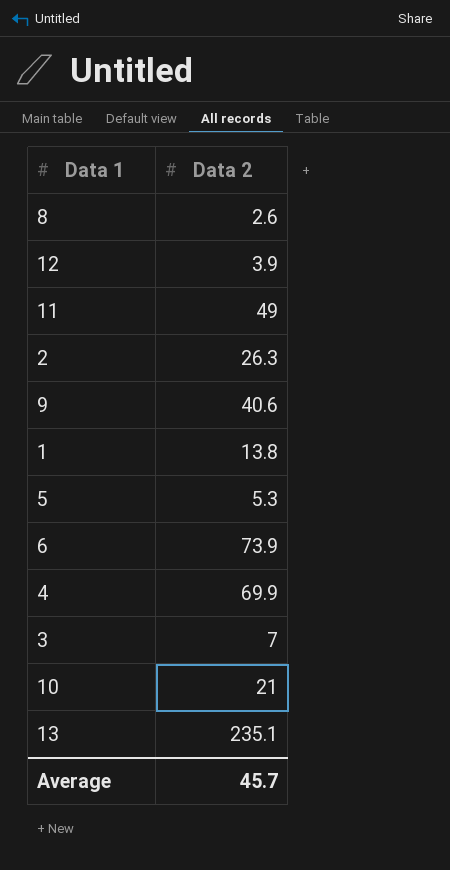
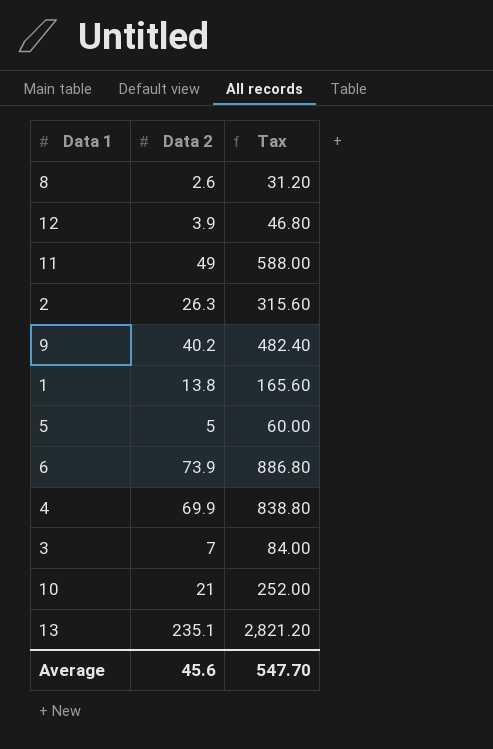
column Tax | formula: none -> [Data 2] * 12
9 | Data 2: 40.6 -> 40.2
5 | Data 2: 5.3 -> 5
Average | Data 2: 45.7 -> 45.6

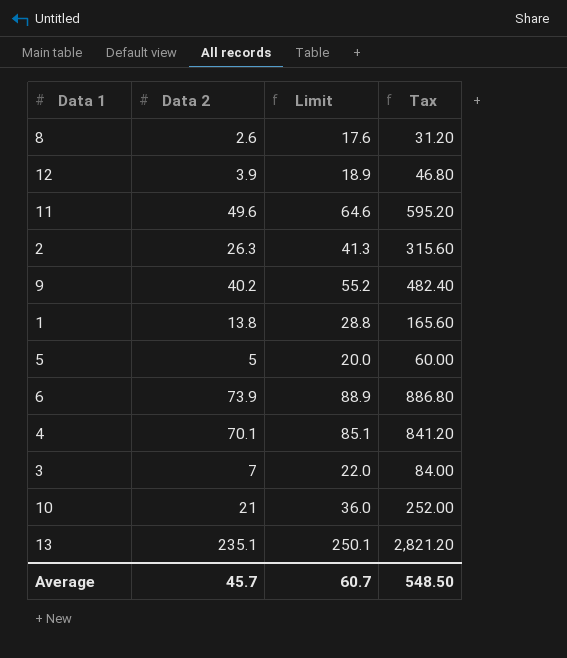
column Limit | formula: none -> [Data 2] + 15
11 | Data 2: 49 -> 49.6
11 | Tax: 588.00 -> 595.20
4 | Data 2: 69.9 -> 70.1
4 | Tax: 838.80 -> 841.20
Average | Data 2: 45.6 -> 45.7
Average | Tax: 547.70 -> 548.50

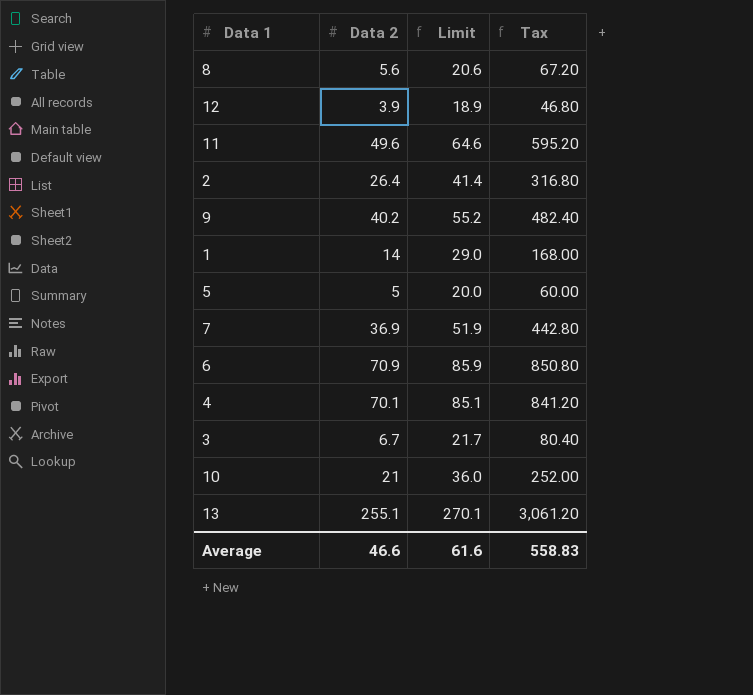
8 | Data 2: 2.6 -> 5.6
8 | Limit: 17.6 -> 20.6
8 | Tax: 31.20 -> 67.20
2 | Data 2: 26.3 -> 26.4
2 | Limit: 41.3 -> 41.4
2 | Tax: 315.60 -> 316.80
1 | Data 2: 13.8 -> 14
1 | Limit: 28.8 -> 29.0
1 | Tax: 165.60 -> 168.00
row 7: none -> 36.9 | 51.9 | 442.80
6 | Data 2: 73.9 -> 70.9
6 | Limit: 88.9 -> 85.9
6 | Tax: 886.80 -> 850.80
3 | Data 2: 7 -> 6.7
3 | Limit: 22.0 -> 21.7
3 | Tax: 84.00 -> 80.40
13 | Data 2: 235.1 -> 255.1
13 | Limit: 250.1 -> 270.1
13 | Tax: 2,821.20 -> 3,061.20
Average | Data 2: 45.7 -> 46.6
Average | Limit: 60.7 -> 61.6
Average | Tax: 548.50 -> 558.83

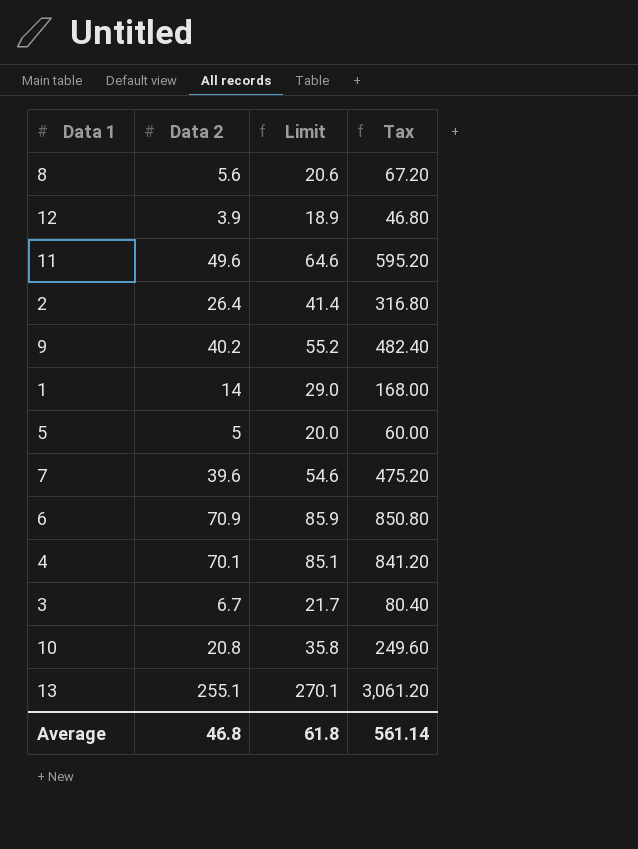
7 | Data 2: 36.9 -> 39.6
7 | Limit: 51.9 -> 54.6
7 | Tax: 442.80 -> 475.20
10 | Data 2: 21 -> 20.8
10 | Limit: 36.0 -> 35.8
10 | Tax: 252.00 -> 249.60
Average | Data 2: 46.6 -> 46.8
Average | Limit: 61.6 -> 61.8
Average | Tax: 558.83 -> 561.14

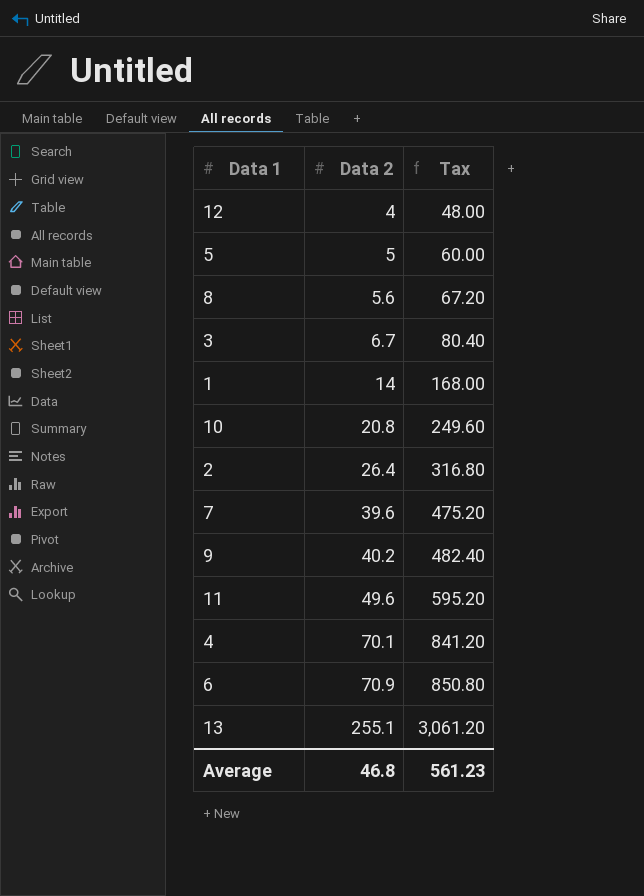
row order: none -> Data 2 ascending
column Limit | formula: [Data 2] + 15 -> none
12 | Data 2: 3.9 -> 4
12 | Tax: 46.80 -> 48.00
Average | Tax: 561.14 -> 561.23

